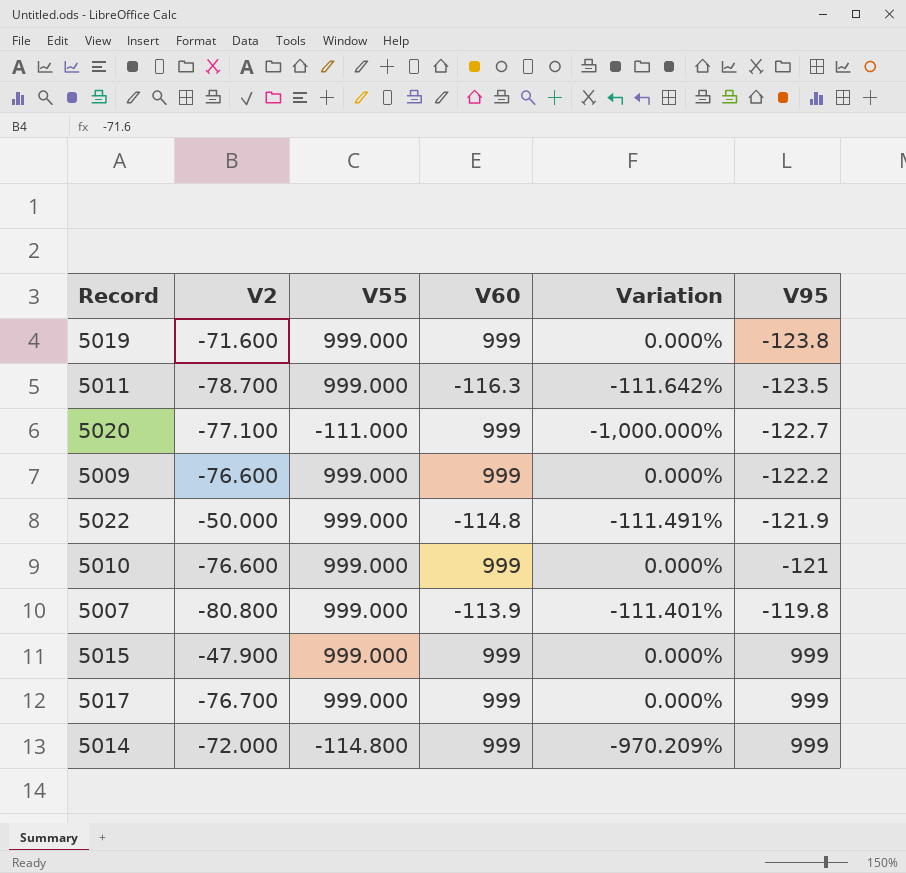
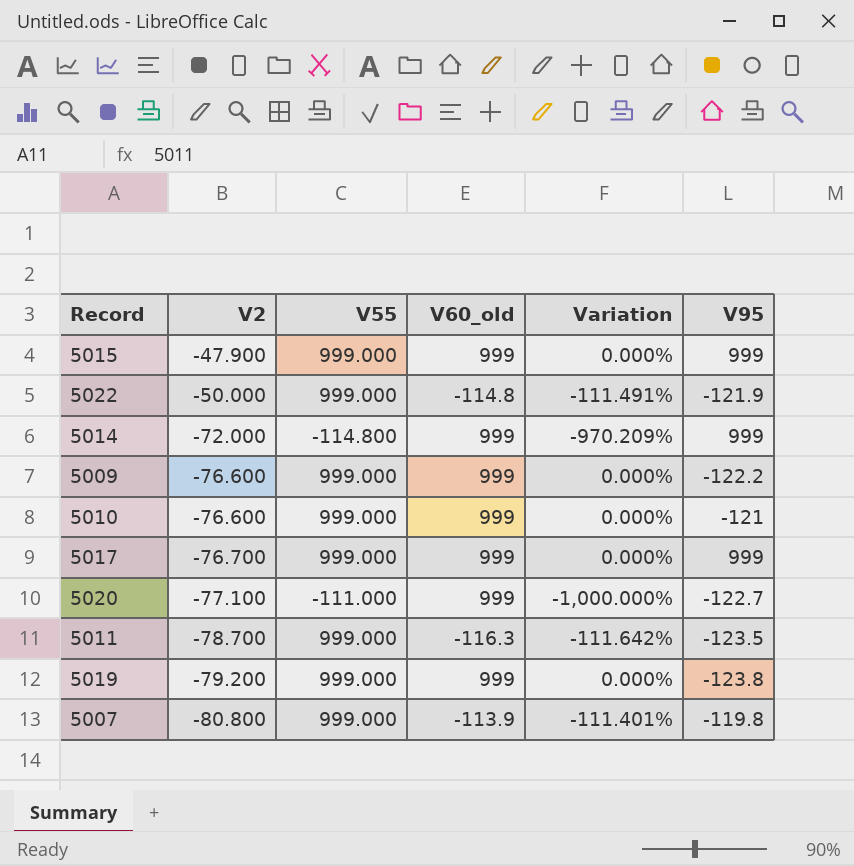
row order: V95 ascending -> V2 descending
column name: V60 -> V60_old
5019 | V2: -71.600 -> -79.200

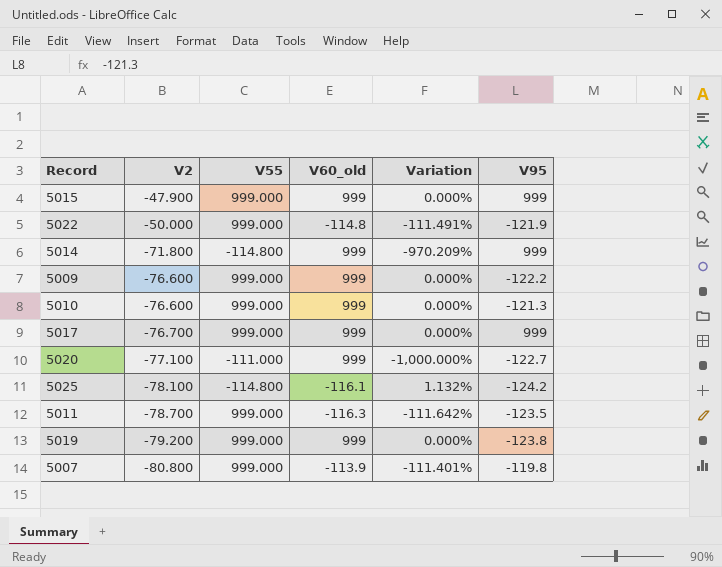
5014 | V2: -72.000 -> -71.800
5010 | V95: -121 -> -121.3
row 5025: none -> -78.100 | -114.800 | -116.1 | 1.132% | -124.2

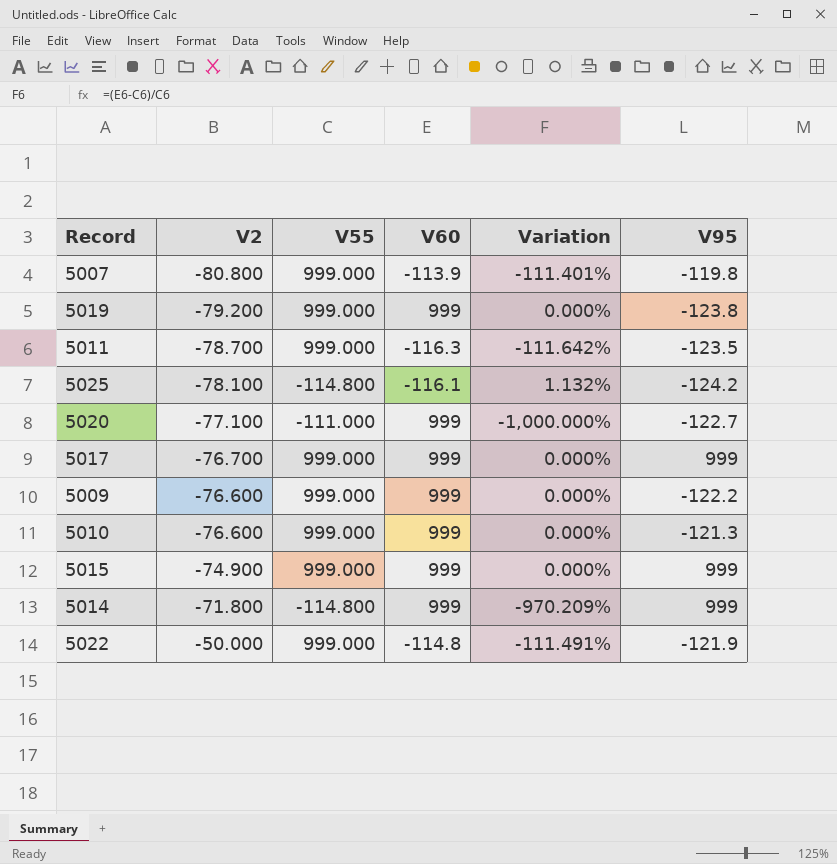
row order: V2 descending -> V2 ascending
column name: V60_old -> V60
5015 | V2: -47.900 -> -74.900

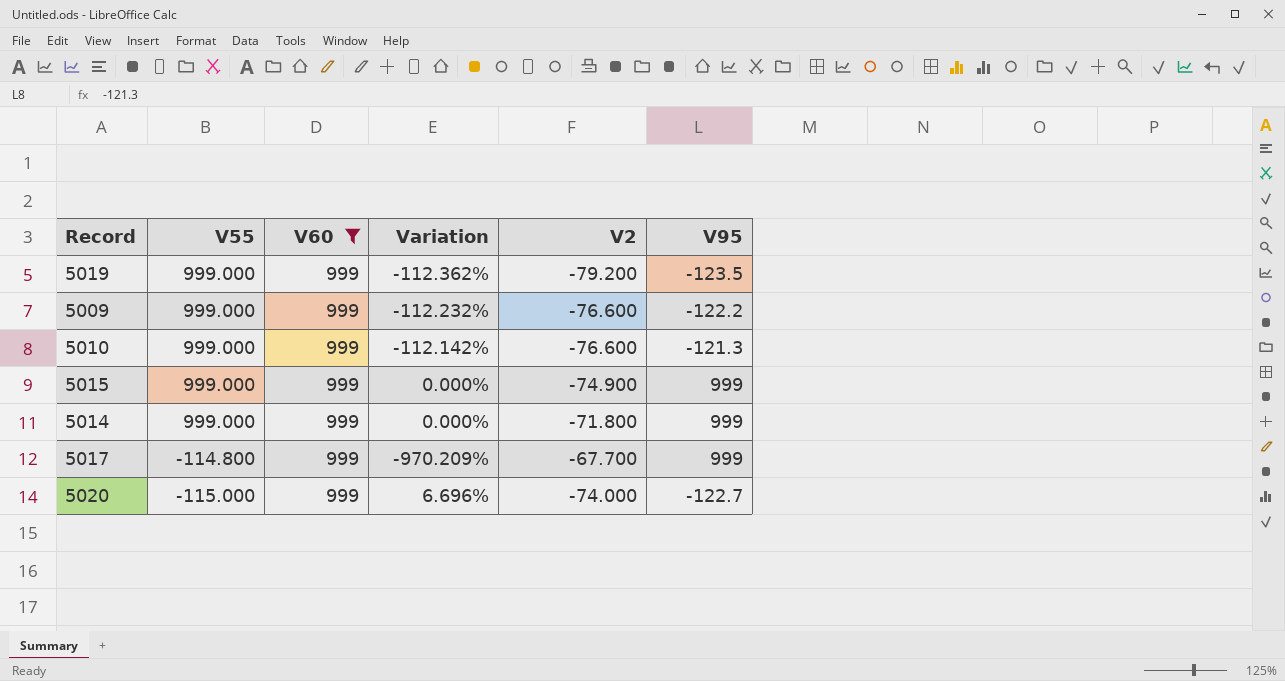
filter: none -> V60 = 999
row order: V2 ascending -> V55 descending
column Variation | formula: ([V60] - [V55]) / [V55] -> ([V95] - [V55]) / [V55]
column V2 | position: 2 -> 5
5019 | V95: -123.8 -> -123.5
5014 | V55: -114.800 -> 999.000
5017 | V55: 999.000 -> -114.800
5017 | V2: -76.700 -> -67.700
5020 | V55: -111.000 -> -115.000
5020 | V2: -77.100 -> -74.000

